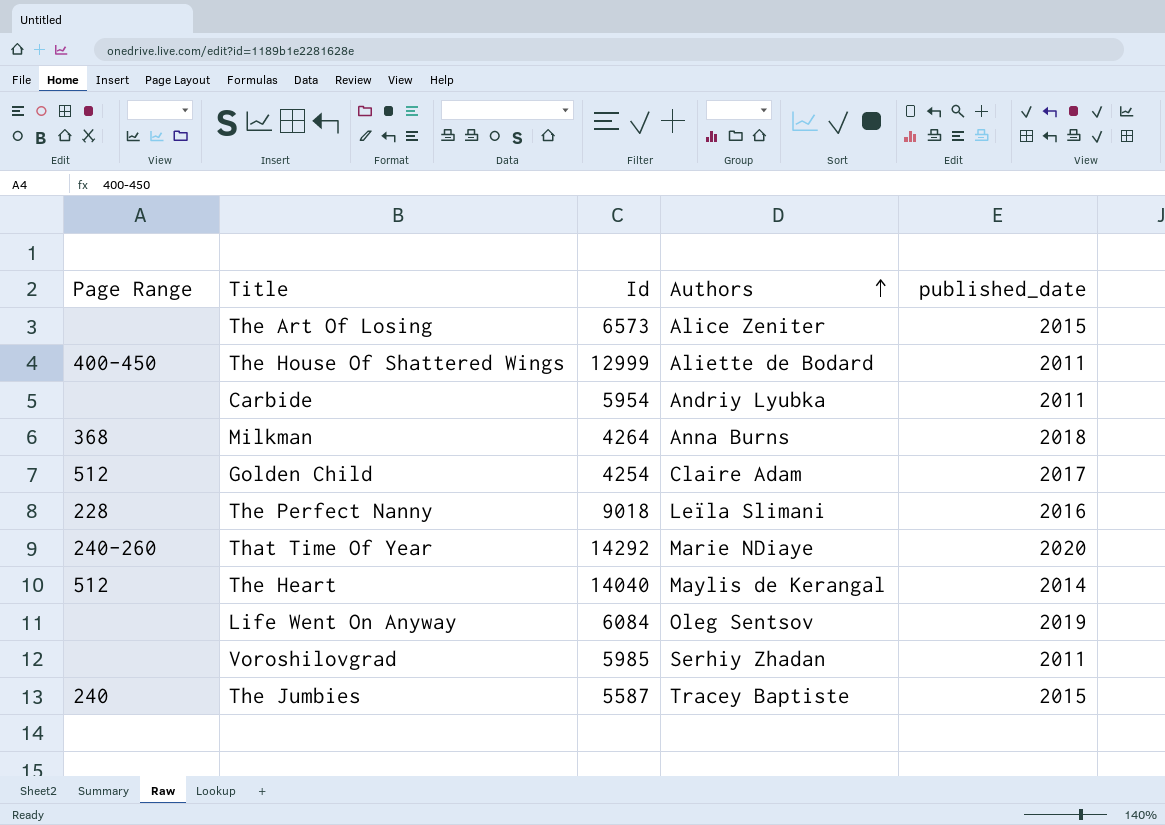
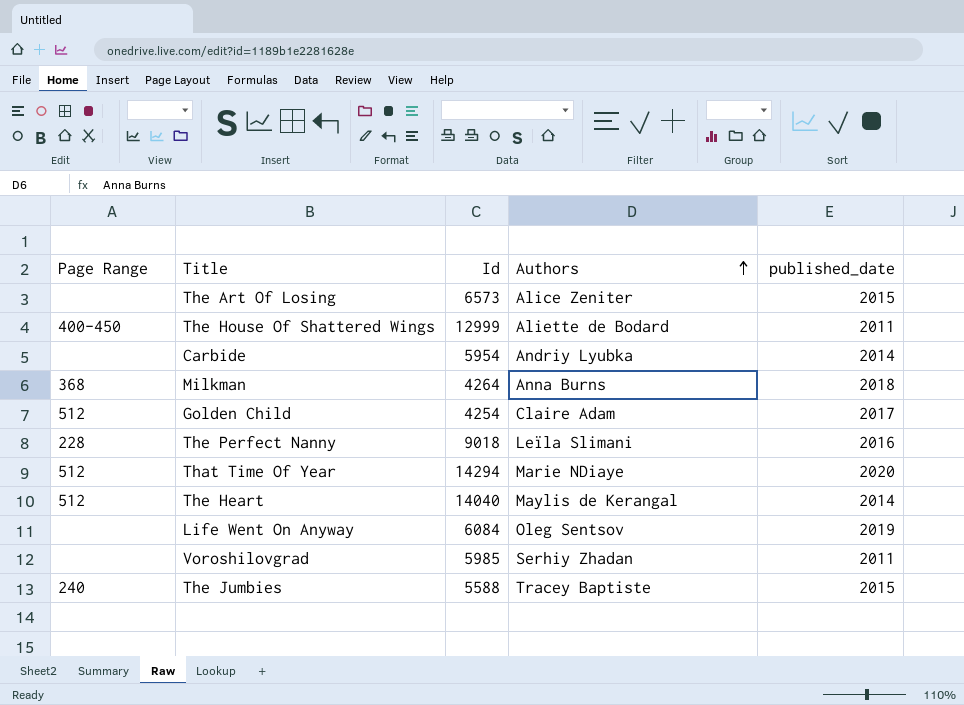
Carbide | published_date: 2011 -> 2014
That Time Of Year | Page Range: 240-260 -> 512
That Time Of Year | Id: 14292 -> 14294
The Jumbies | Id: 5587 -> 5588

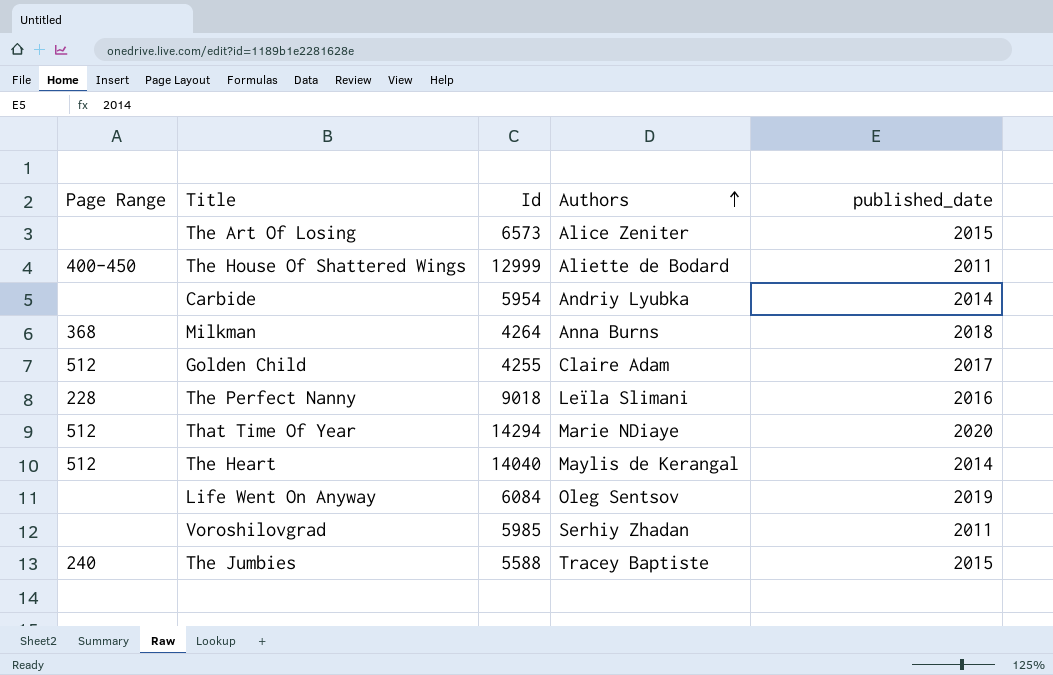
Golden Child | Id: 4254 -> 4255

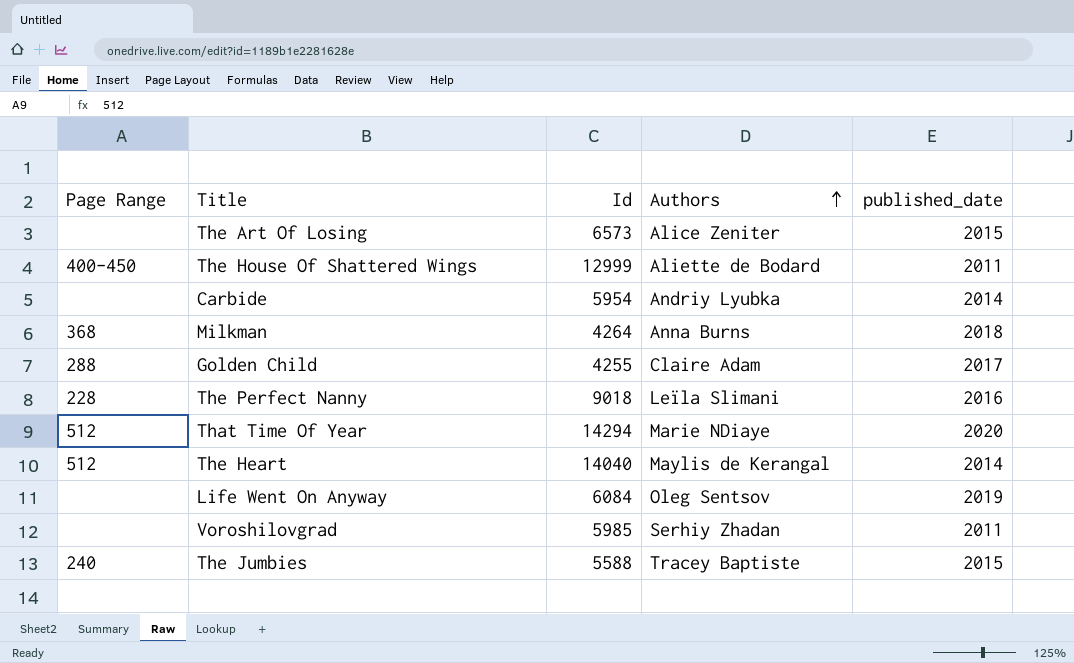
Golden Child | Page Range: 512 -> 288

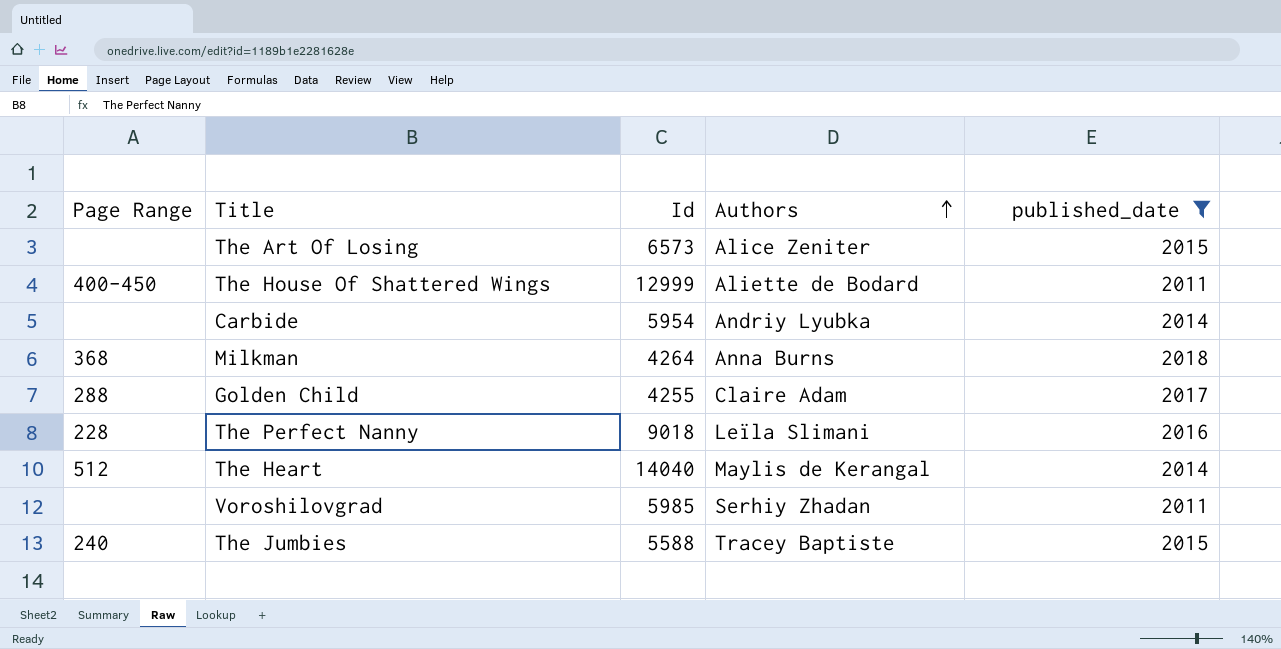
filter: none -> published_date <= 2018

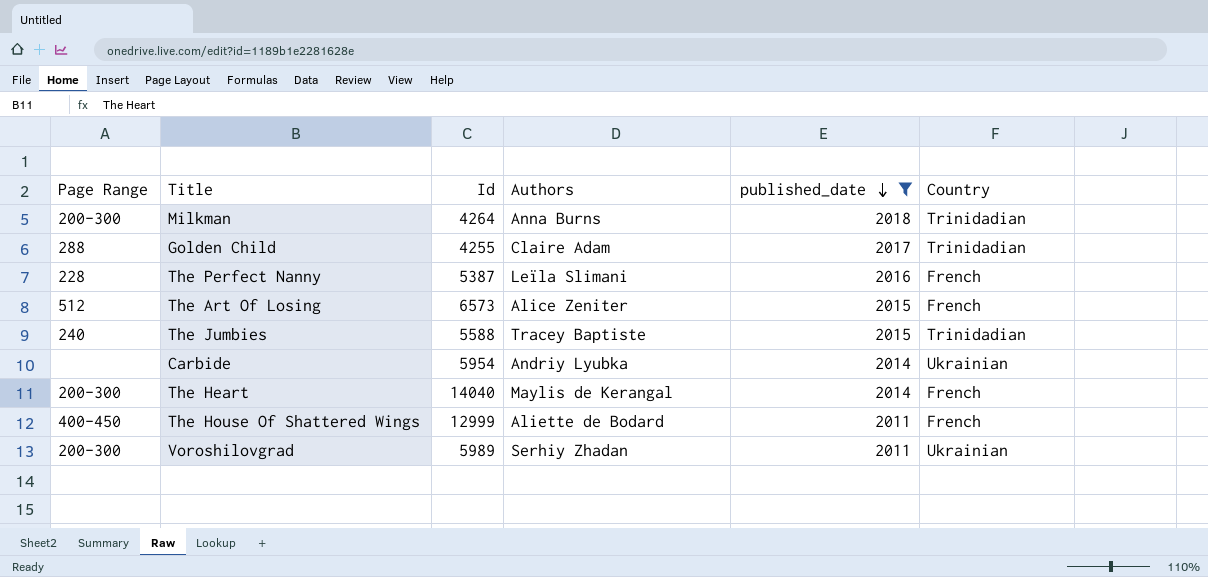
row order: Authors ascending -> published_date descending
column Country | position: none -> 6
Milkman | Page Range: 368 -> 200-300
The Perfect Nanny | Id: 9018 -> 5387
The Art Of Losing | Page Range: none -> 512
The Heart | Page Range: 512 -> 200-300
Voroshilovgrad | Page Range: none -> 200-300
Voroshilovgrad | Id: 5985 -> 5989

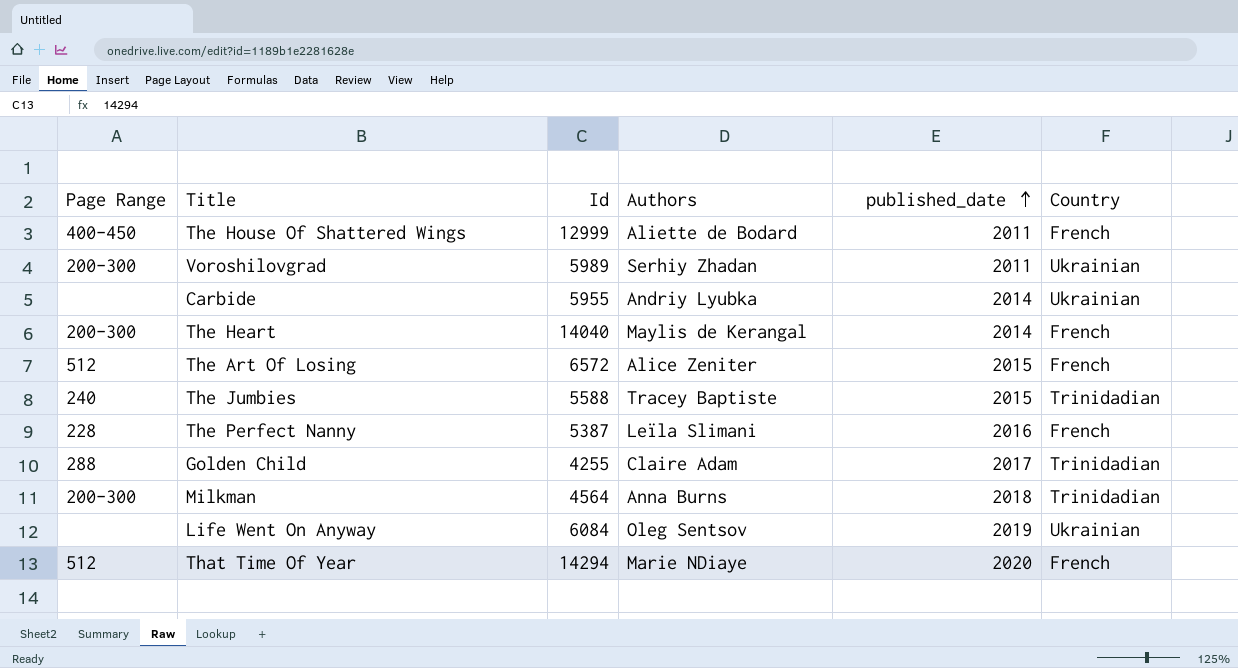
filter: published_date <= 2018 -> none
row order: published_date descending -> published_date ascending
Carbide | Id: 5954 -> 5955
The Art Of Losing | Id: 6573 -> 6572
Milkman | Id: 4264 -> 4564

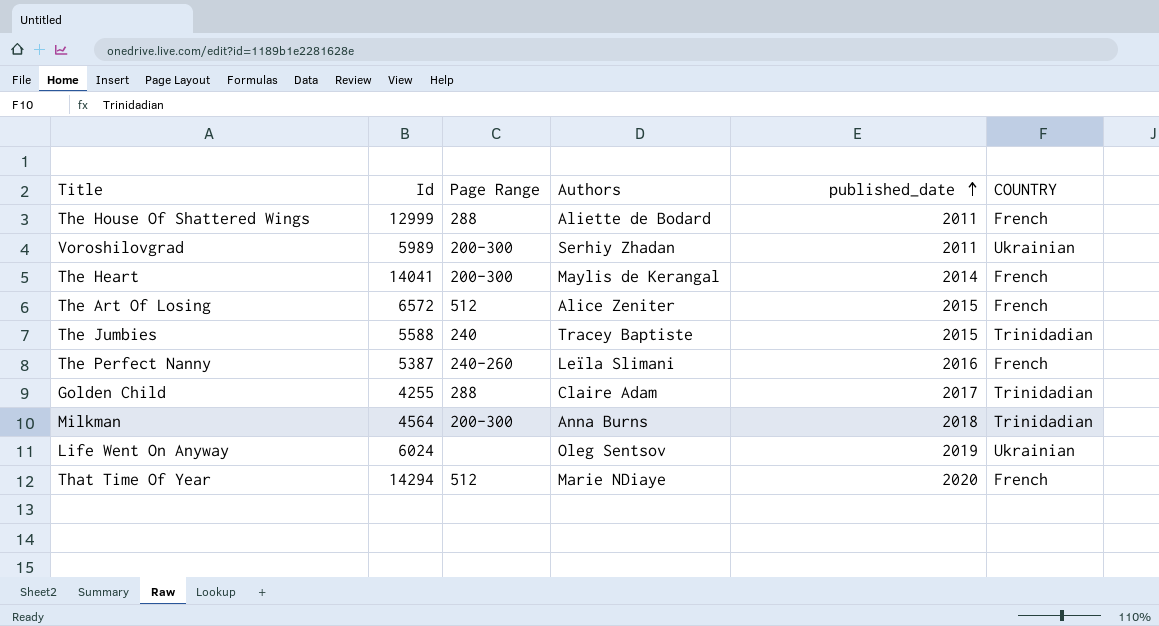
column Page Range | position: 1 -> 3
column name: Country -> COUNTRY
row Carbide: none | 5955 | Andriy Lyubka | 2014 | Ukrainian -> none
The House Of Shattered Wings | Page Range: 400-450 -> 288
The Heart | Id: 14040 -> 14041
The Perfect Nanny | Page Range: 228 -> 240-260
Life Went On Anyway | Id: 6084 -> 6024

